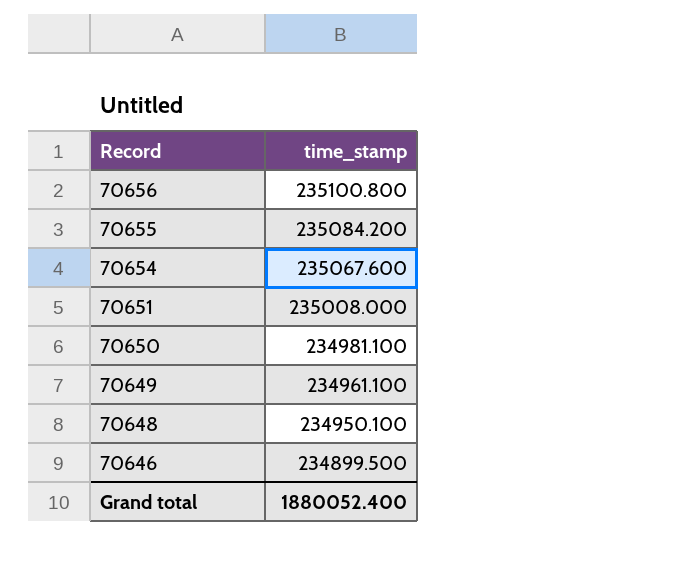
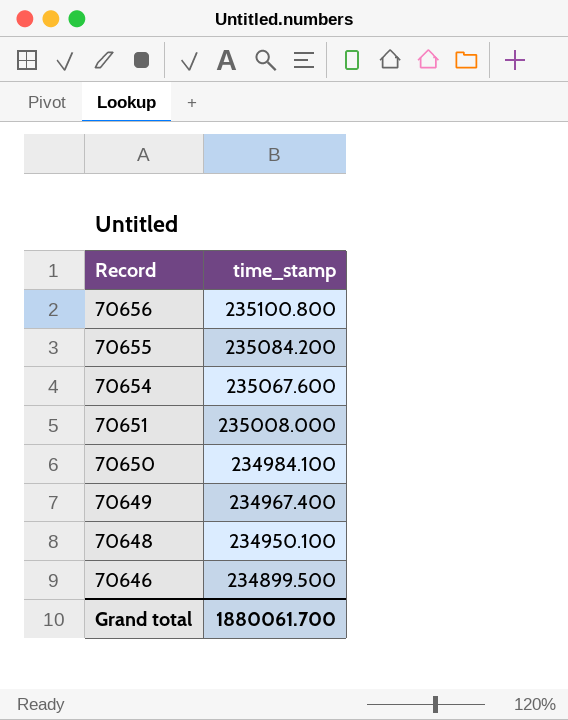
70650 | time_stamp: 234981.100 -> 234984.100
70649 | time_stamp: 234961.100 -> 234967.400
Grand total | time_stamp: 1880052.400 -> 1880061.700

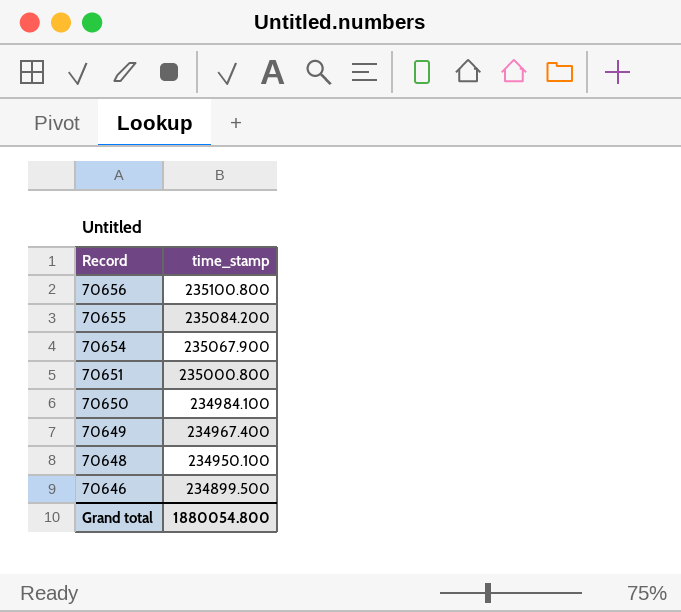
70654 | time_stamp: 235067.600 -> 235067.900
70651 | time_stamp: 235008.000 -> 235000.800
Grand total | time_stamp: 1880061.700 -> 1880054.800

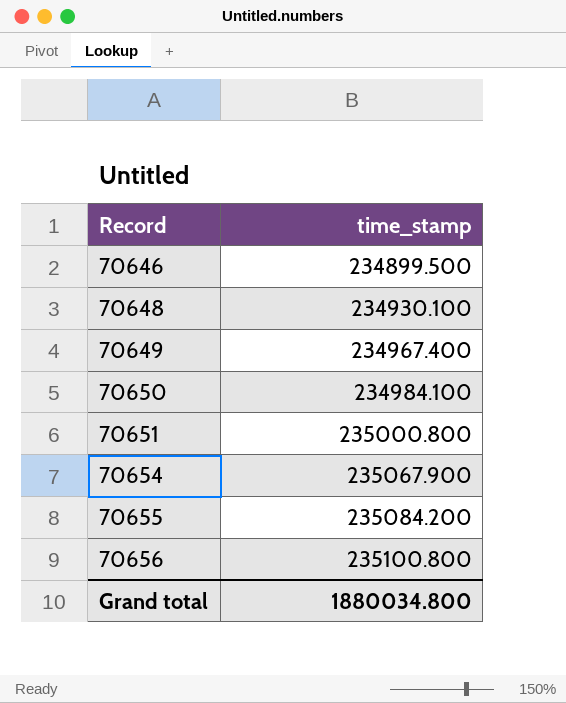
row order: Record descending -> Record ascending
70648 | time_stamp: 234950.100 -> 234930.100
Grand total | time_stamp: 1880054.800 -> 1880034.800

